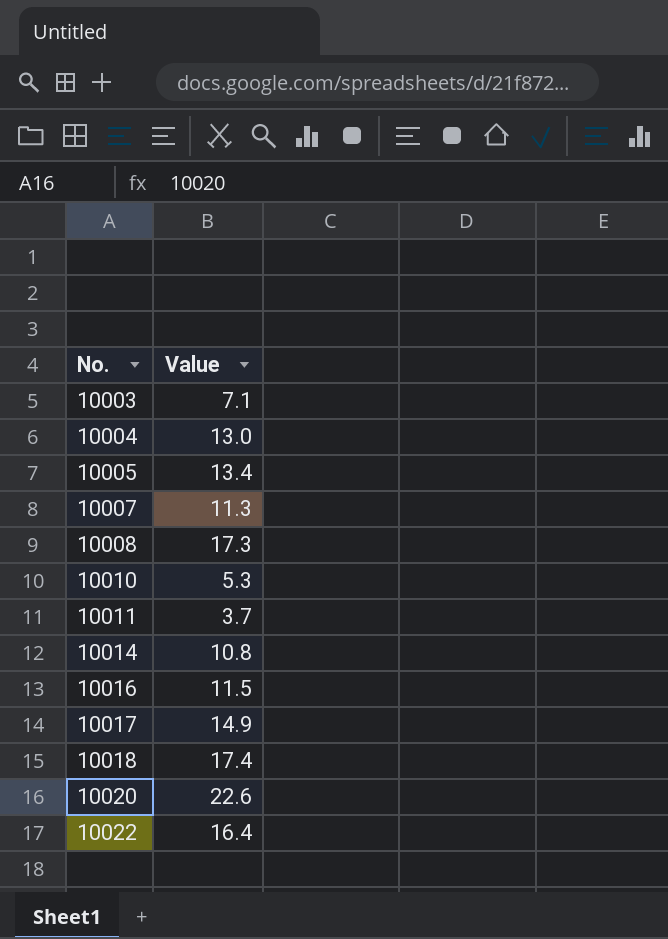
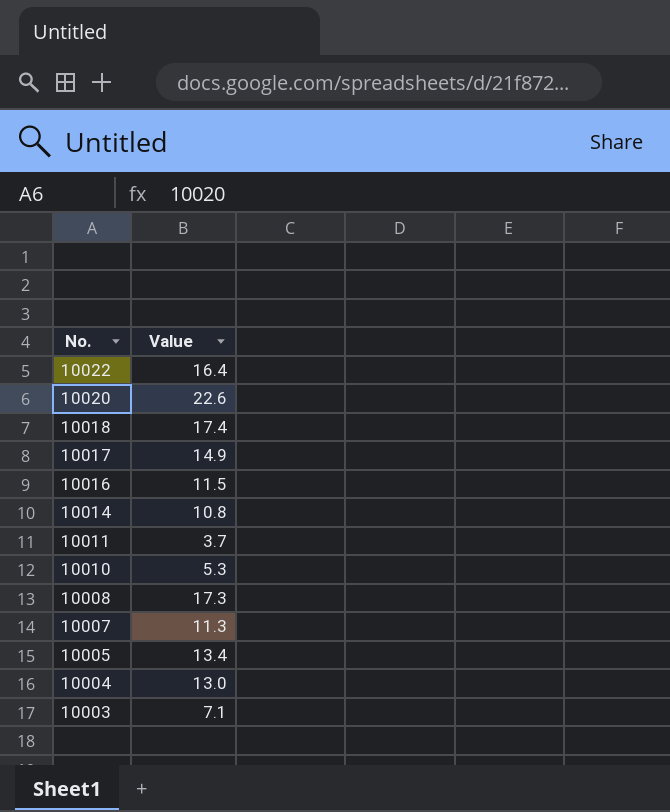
row order: No. ascending -> No. descending

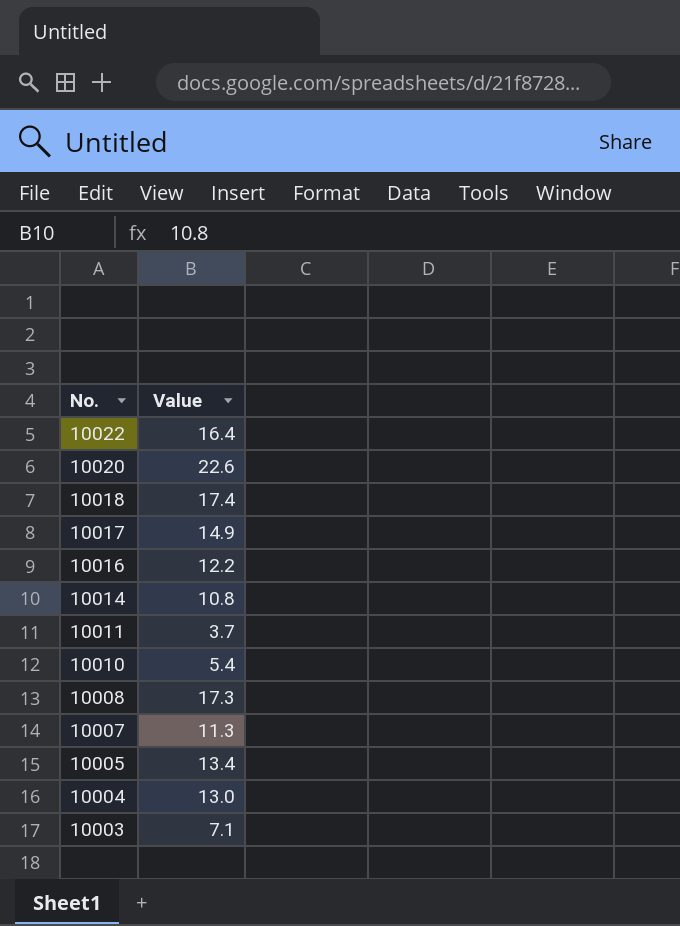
10016 | Value: 11.5 -> 12.2
10010 | Value: 5.3 -> 5.4

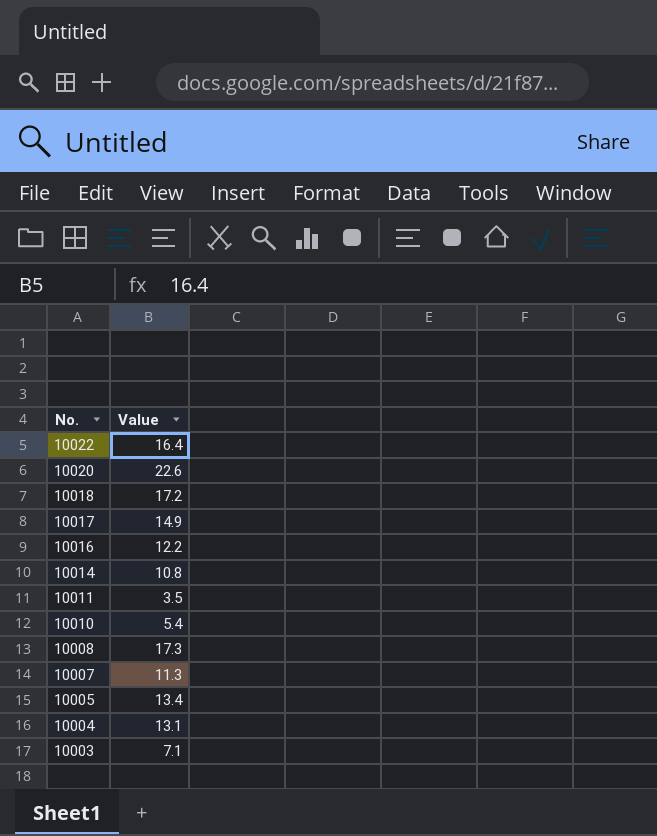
10018 | Value: 17.4 -> 17.2
10011 | Value: 3.7 -> 3.5
10004 | Value: 13.0 -> 13.1

